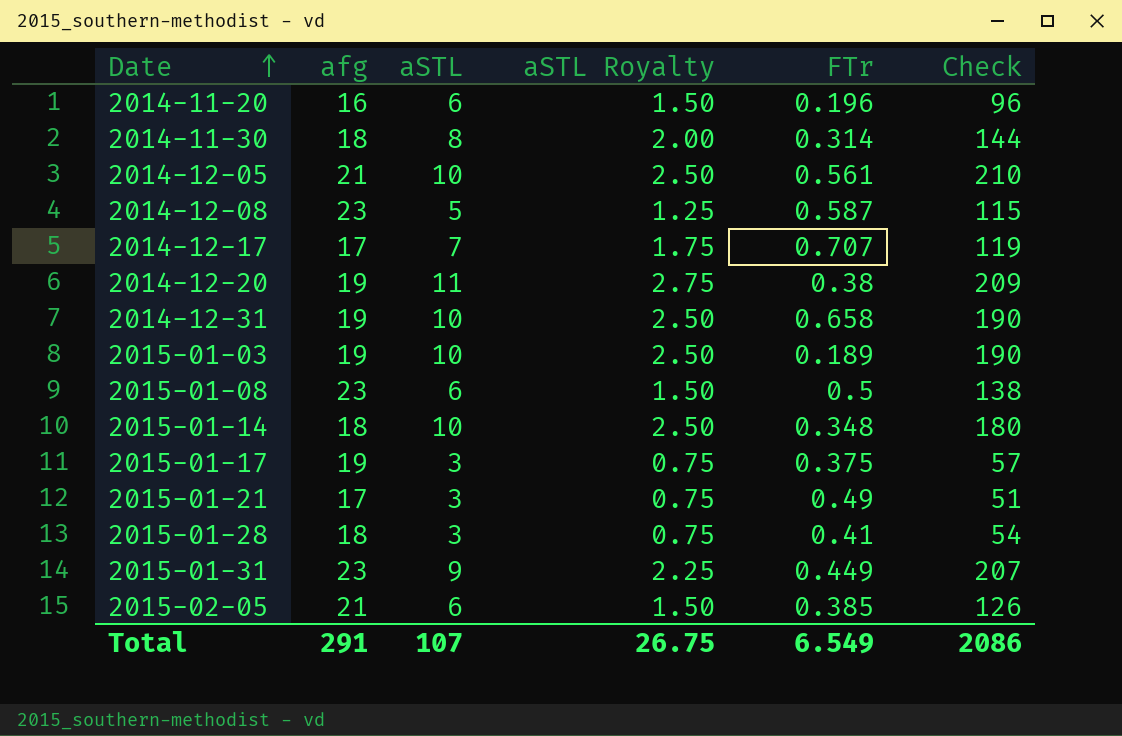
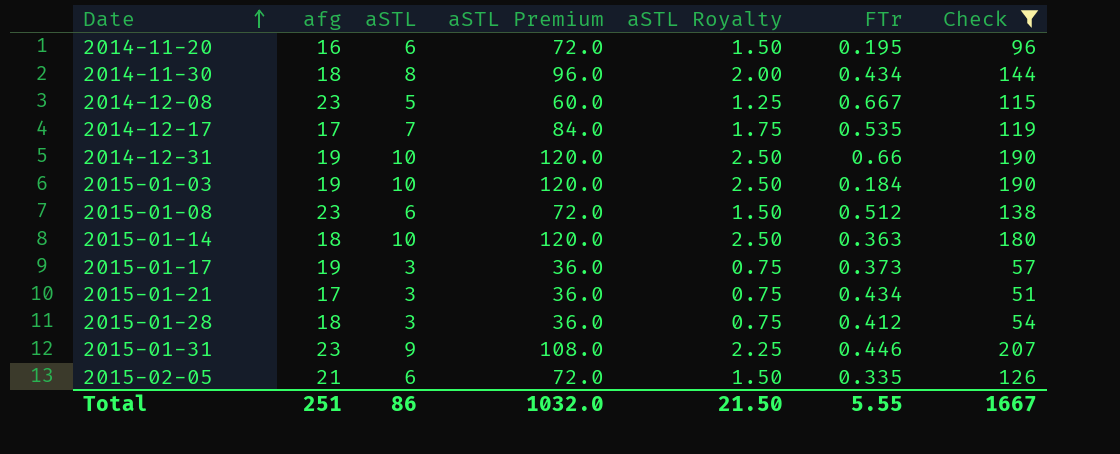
filter: none -> Check <= 207
column aSTL Premium | formula: none -> [aSTL] * 12
2014-11-20 | FTr: 0.196 -> 0.195
2014-11-30 | FTr: 0.314 -> 0.434
2014-12-08 | FTr: 0.587 -> 0.667
2014-12-17 | FTr: 0.707 -> 0.535
2014-12-31 | FTr: 0.658 -> 0.66
2015-01-03 | FTr: 0.189 -> 0.184
2015-01-08 | FTr: 0.5 -> 0.512
2015-01-14 | FTr: 0.348 -> 0.363
2015-01-17 | FTr: 0.375 -> 0.373
2015-01-21 | FTr: 0.49 -> 0.434
2015-01-28 | FTr: 0.41 -> 0.412
2015-01-31 | FTr: 0.449 -> 0.446
2015-02-05 | FTr: 0.385 -> 0.335
Total | afg: 291 -> 251
Total | aSTL: 107 -> 86
Total | aSTL Royalty: 26.75 -> 21.50
Total | FTr: 6.549 -> 5.55
Total | Check: 2086 -> 1667

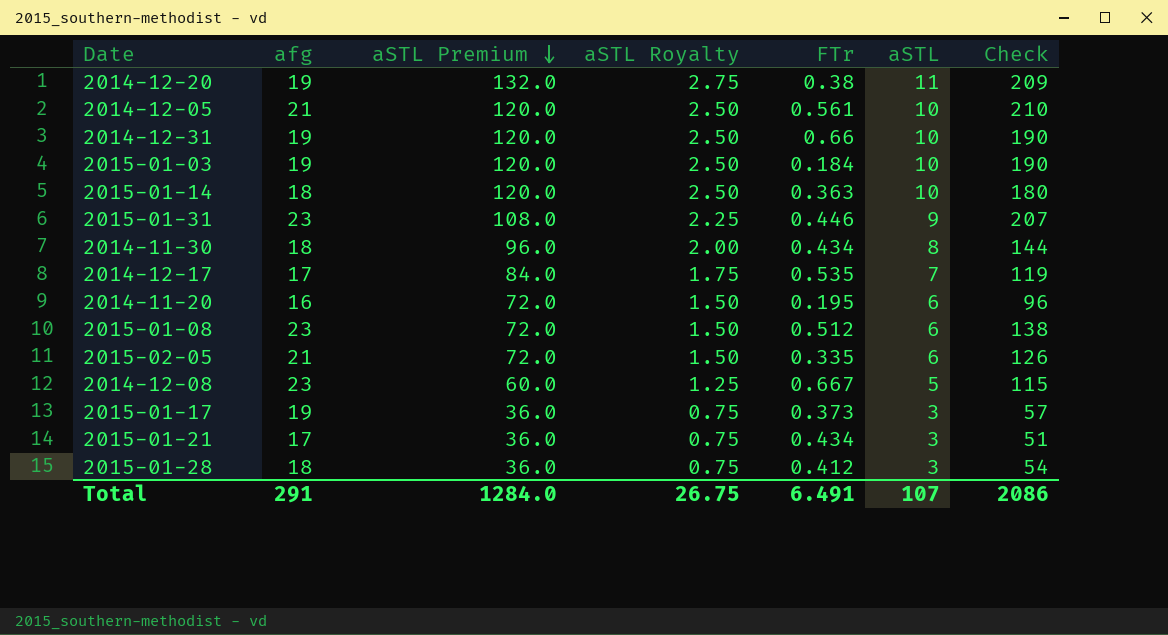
filter: Check <= 207 -> none
row order: Date ascending -> aSTL Premium descending
column aSTL | position: 3 -> 6
Total | afg: 251 -> 291
Total | aSTL Premium: 1032.0 -> 1284.0
Total | aSTL Royalty: 21.50 -> 26.75
Total | FTr: 5.55 -> 6.491
Total | aSTL: 86 -> 107
Total | Check: 1667 -> 2086

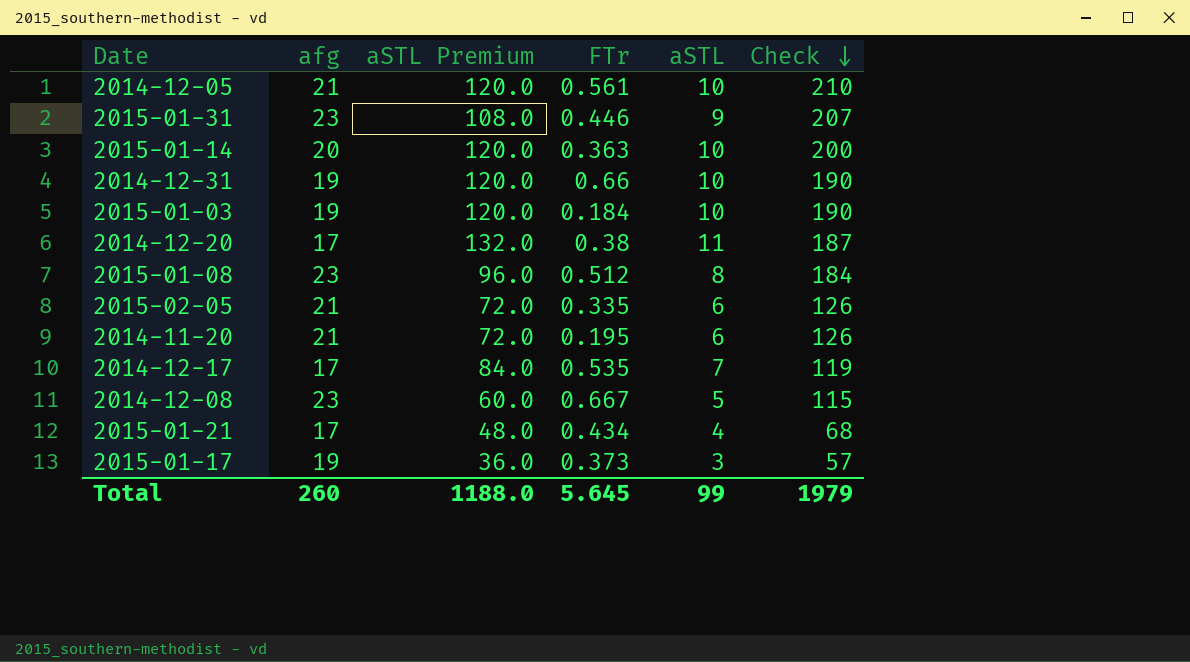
row order: aSTL Premium descending -> Check descending
column aSTL Royalty | formula: [aSTL] * 0.25 -> none
row 2014-11-30: 18 | 96.0 | 2.00 | 0.434 | 8 | 144 -> none
row 2015-01-28: 18 | 36.0 | 0.75 | 0.412 | 3 | 54 -> none
2015-01-14 | afg: 18 -> 20
2015-01-14 | Check: 180 -> 200
2014-12-20 | afg: 19 -> 17
2014-12-20 | Check: 209 -> 187
2015-01-08 | aSTL Premium: 72.0 -> 96.0
2015-01-08 | aSTL: 6 -> 8
2015-01-08 | Check: 138 -> 184
2014-11-20 | afg: 16 -> 21
2014-11-20 | Check: 96 -> 126
2015-01-21 | aSTL Premium: 36.0 -> 48.0
2015-01-21 | aSTL: 3 -> 4
2015-01-21 | Check: 51 -> 68
Total | afg: 291 -> 260
Total | aSTL Premium: 1284.0 -> 1188.0
Total | FTr: 6.491 -> 5.645
Total | aSTL: 107 -> 99
Total | Check: 2086 -> 1979

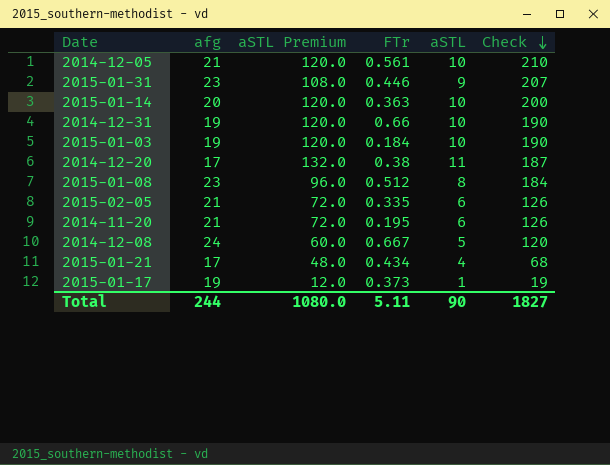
row 2014-12-17: 17 | 84.0 | 0.535 | 7 | 119 -> none
2014-12-08 | afg: 23 -> 24
2014-12-08 | Check: 115 -> 120
2015-01-17 | aSTL Premium: 36.0 -> 12.0
2015-01-17 | aSTL: 3 -> 1
2015-01-17 | Check: 57 -> 19
Total | afg: 260 -> 244
Total | aSTL Premium: 1188.0 -> 1080.0
Total | FTr: 5.645 -> 5.11
Total | aSTL: 99 -> 90
Total | Check: 1979 -> 1827

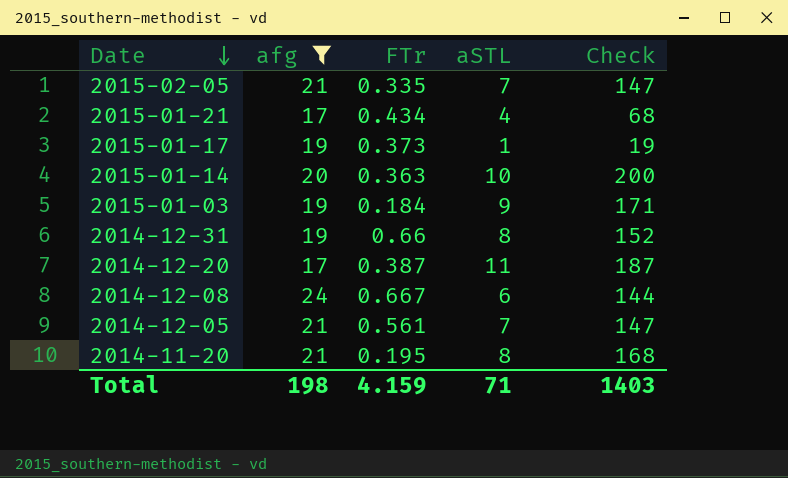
filter: none -> afg != 23
row order: Check descending -> Date descending
column aSTL Premium | formula: [aSTL] * 12 -> none
2015-02-05 | aSTL: 6 -> 7
2015-02-05 | Check: 126 -> 147
2015-01-03 | aSTL: 10 -> 9
2015-01-03 | Check: 190 -> 171
2014-12-31 | aSTL: 10 -> 8
2014-12-31 | Check: 190 -> 152
2014-12-20 | FTr: 0.38 -> 0.387
2014-12-08 | aSTL: 5 -> 6
2014-12-08 | Check: 120 -> 144
2014-12-05 | aSTL: 10 -> 7
2014-12-05 | Check: 210 -> 147
2014-11-20 | aSTL: 6 -> 8
2014-11-20 | Check: 126 -> 168
Total | afg: 244 -> 198
Total | FTr: 5.11 -> 4.159
Total | aSTL: 90 -> 71
Total | Check: 1827 -> 1403

